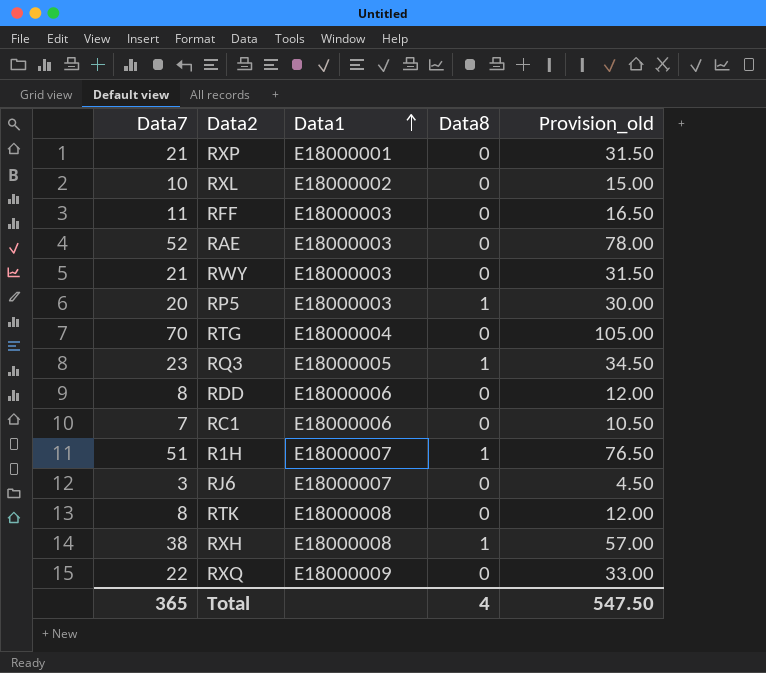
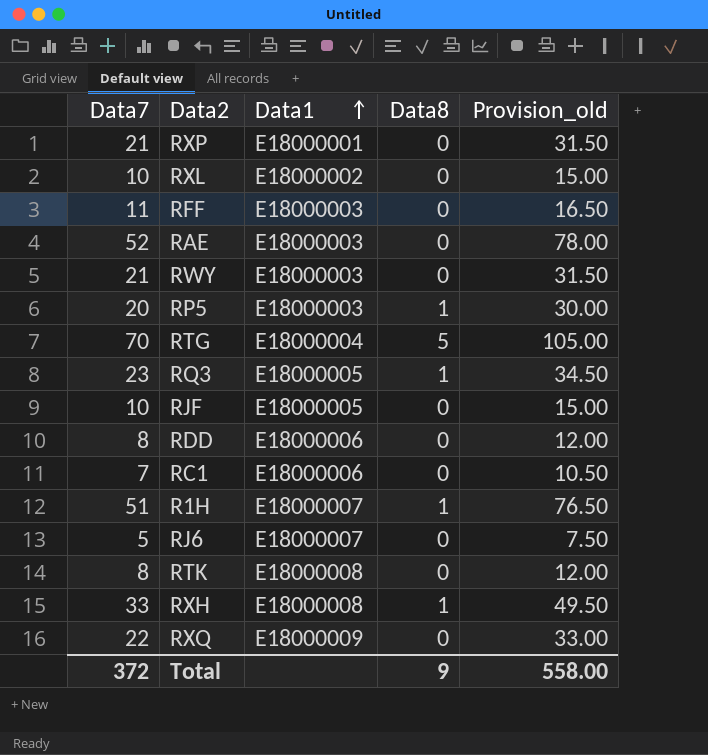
RTG | Data8: 0 -> 5
row RJF: none -> 10 | E18000005 | 0 | 15.00
RJ6 | Data7: 3 -> 5
RJ6 | Provision_old: 4.50 -> 7.50
RXH | Data7: 38 -> 33
RXH | Provision_old: 57.00 -> 49.50
Total | Data7: 365 -> 372
Total | Data8: 4 -> 9
Total | Provision_old: 547.50 -> 558.00

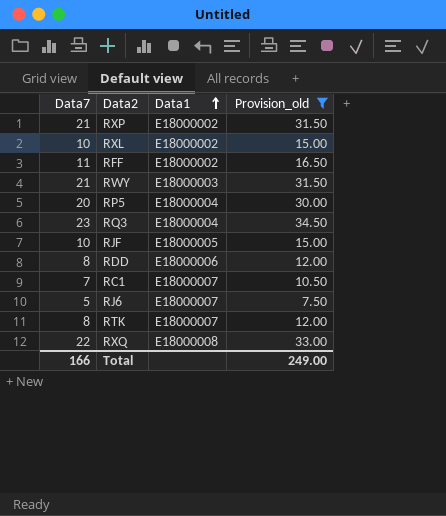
filter: none -> Provision_old <= 34.50
column Data8 | position: 4 -> none
RXP | Data1: E18000001 -> E18000002
RFF | Data1: E18000003 -> E18000002
RP5 | Data1: E18000003 -> E18000004
RQ3 | Data1: E18000005 -> E18000004
RC1 | Data1: E18000006 -> E18000007
RTK | Data1: E18000008 -> E18000007
RXQ | Data1: E18000009 -> E18000008
Total | Data7: 372 -> 166
Total | Provision_old: 558.00 -> 249.00

